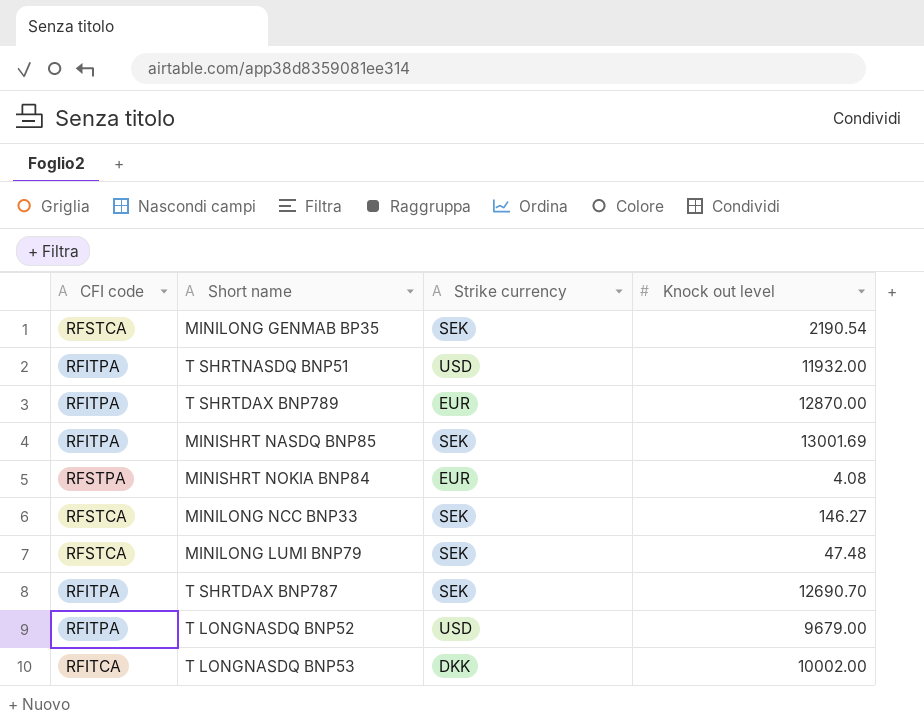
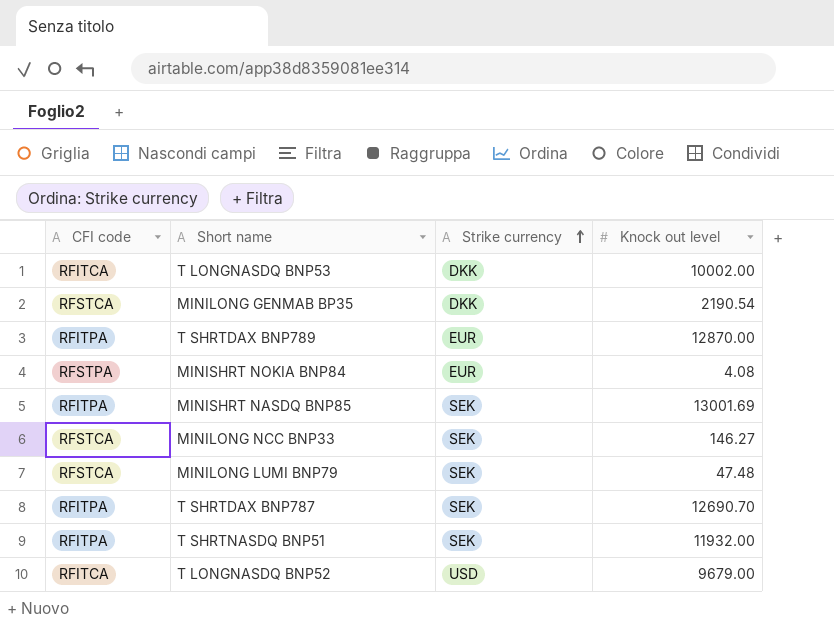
row order: none -> Strike currency ascending
MINILONG GENMAB BP35 | Strike currency: SEK -> DKK
T SHRTNASDQ BNP51 | Strike currency: USD -> SEK
T LONGNASDQ BNP52 | CFI code: RFITPA -> RFITCA

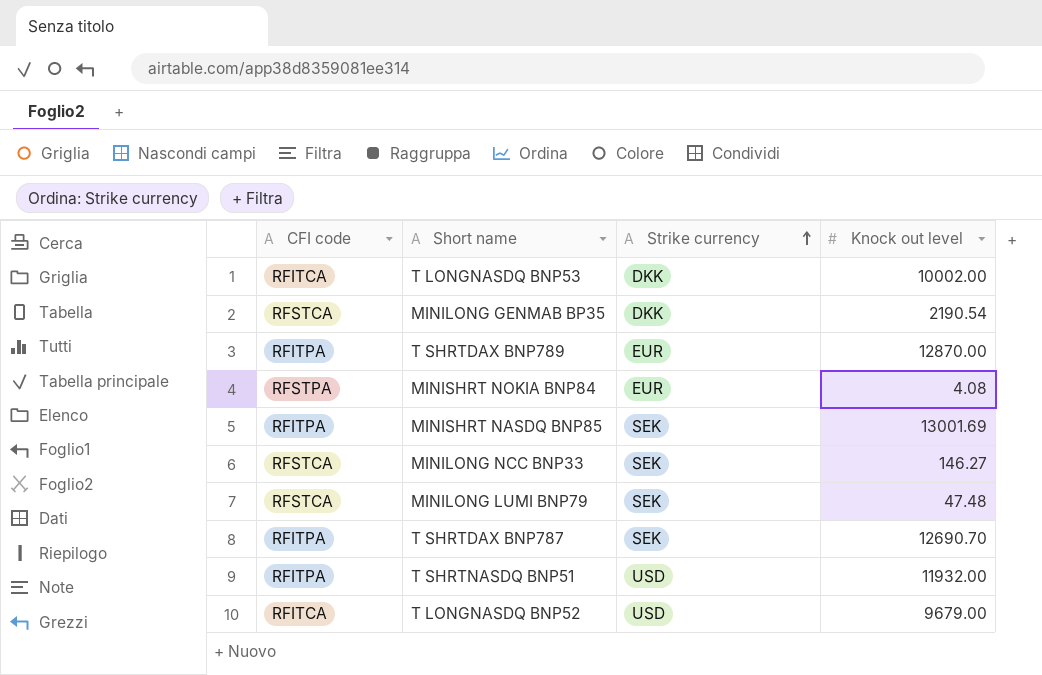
T SHRTNASDQ BNP51 | Strike currency: SEK -> USD

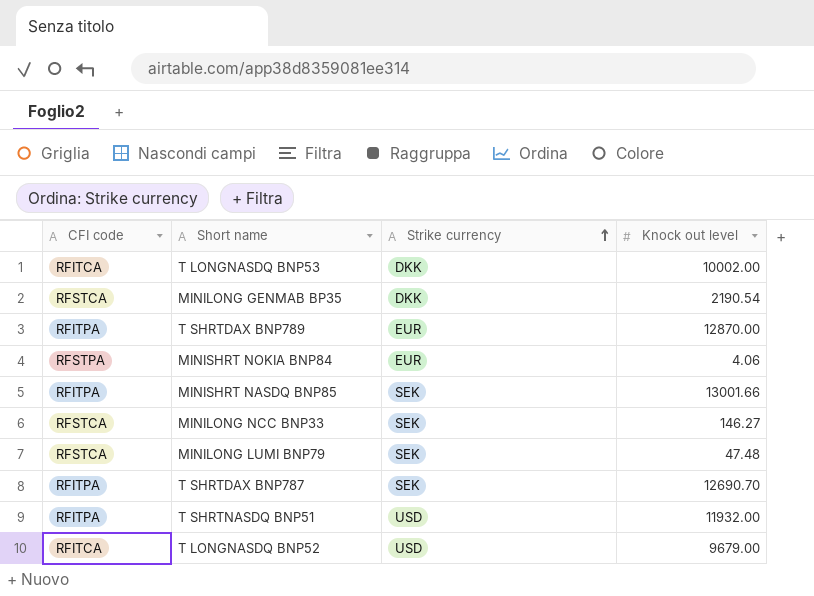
MINISHRT NOKIA BNP84 | Knock out level: 4.08 -> 4.06
MINISHRT NASDQ BNP85 | Knock out level: 13001.69 -> 13001.66

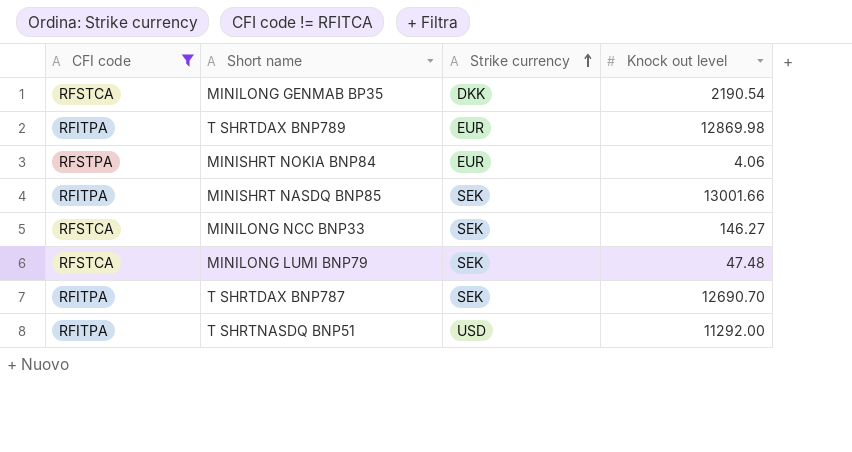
filter: none -> CFI code != RFITCA
T SHRTDAX BNP789 | Knock out level: 12870.00 -> 12869.98
T SHRTNASDQ BNP51 | Knock out level: 11932.00 -> 11292.00

